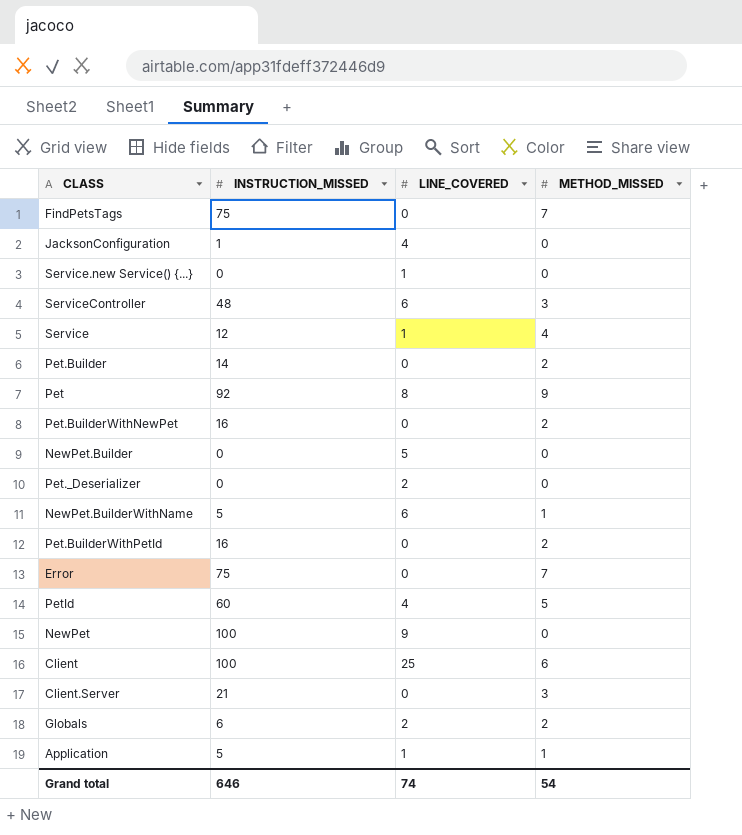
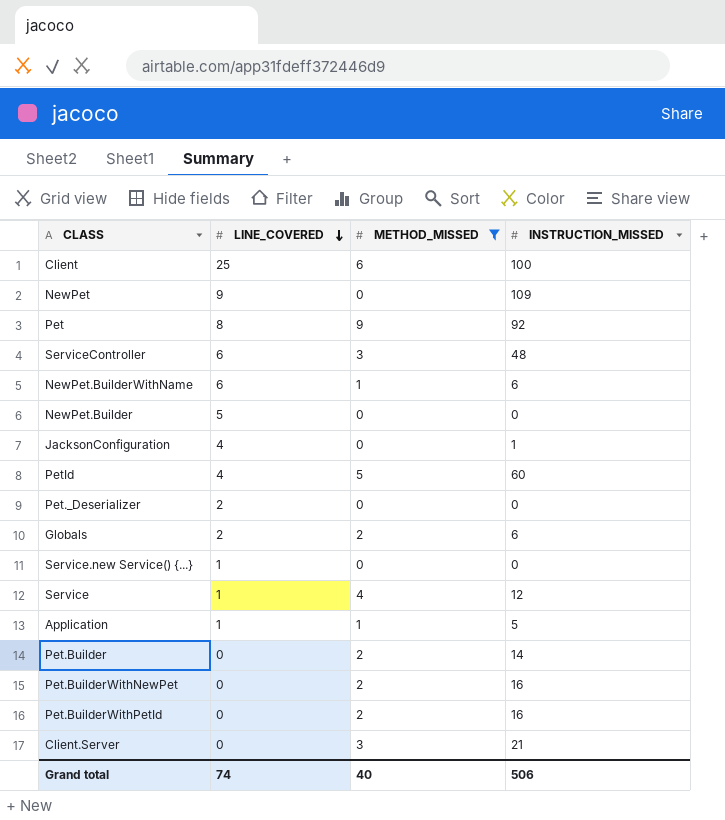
filter: none -> METHOD_MISSED != 7
row order: none -> LINE_COVERED descending
column INSTRUCTION_MISSED | position: 2 -> 4
NewPet | INSTRUCTION_MISSED: 100 -> 109
NewPet.BuilderWithName | INSTRUCTION_MISSED: 5 -> 6
Grand total | METHOD_MISSED: 54 -> 40
Grand total | INSTRUCTION_MISSED: 646 -> 506

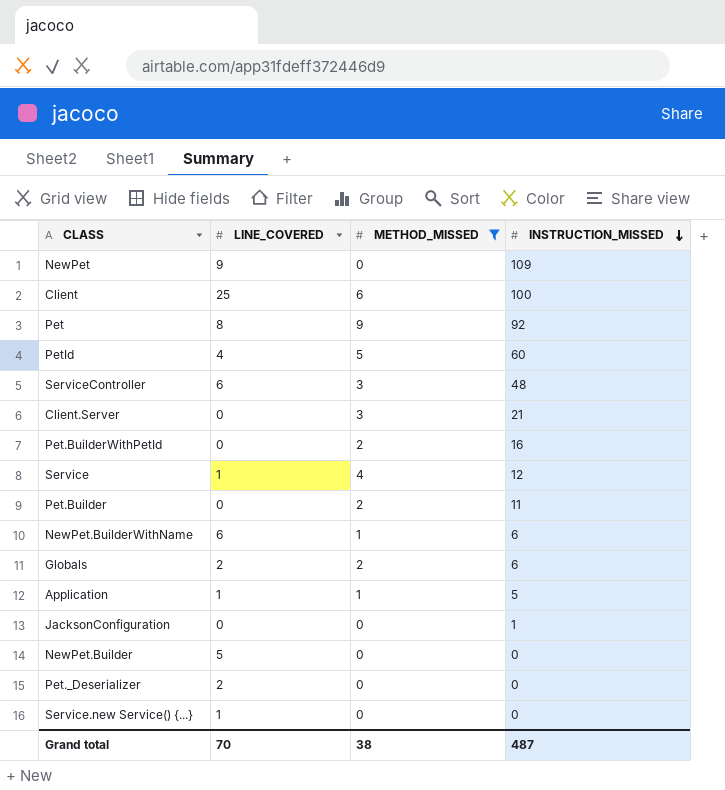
row order: LINE_COVERED descending -> INSTRUCTION_MISSED descending
row Pet.BuilderWithNewPet: 0 | 2 | 16 -> none
Pet.Builder | INSTRUCTION_MISSED: 14 -> 11
JacksonConfiguration | LINE_COVERED: 4 -> 0
Grand total | LINE_COVERED: 74 -> 70
Grand total | METHOD_MISSED: 40 -> 38
Grand total | INSTRUCTION_MISSED: 506 -> 487

